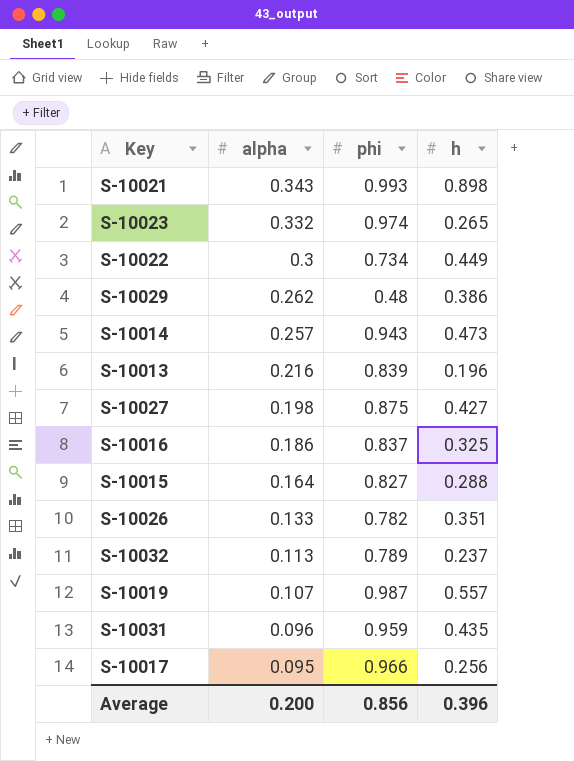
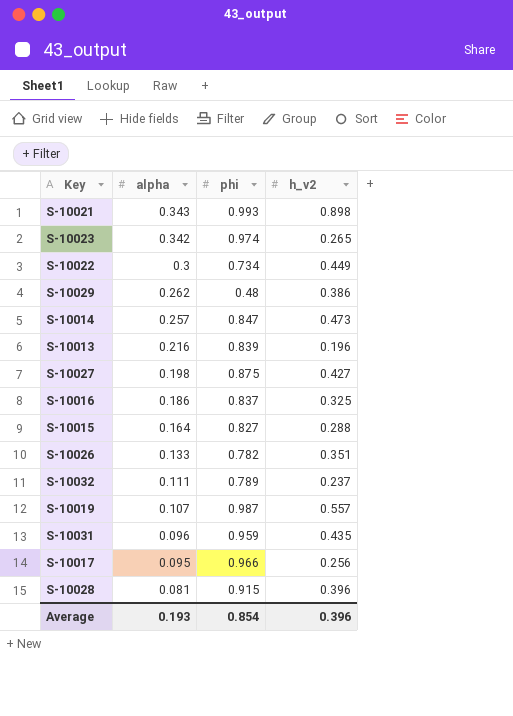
column name: h -> h_v2
S-10023 | alpha: 0.332 -> 0.342
S-10014 | phi: 0.943 -> 0.847
S-10032 | alpha: 0.113 -> 0.111
row S-10028: none -> 0.081 | 0.915 | 0.396
Average | alpha: 0.200 -> 0.193
Average | phi: 0.856 -> 0.854

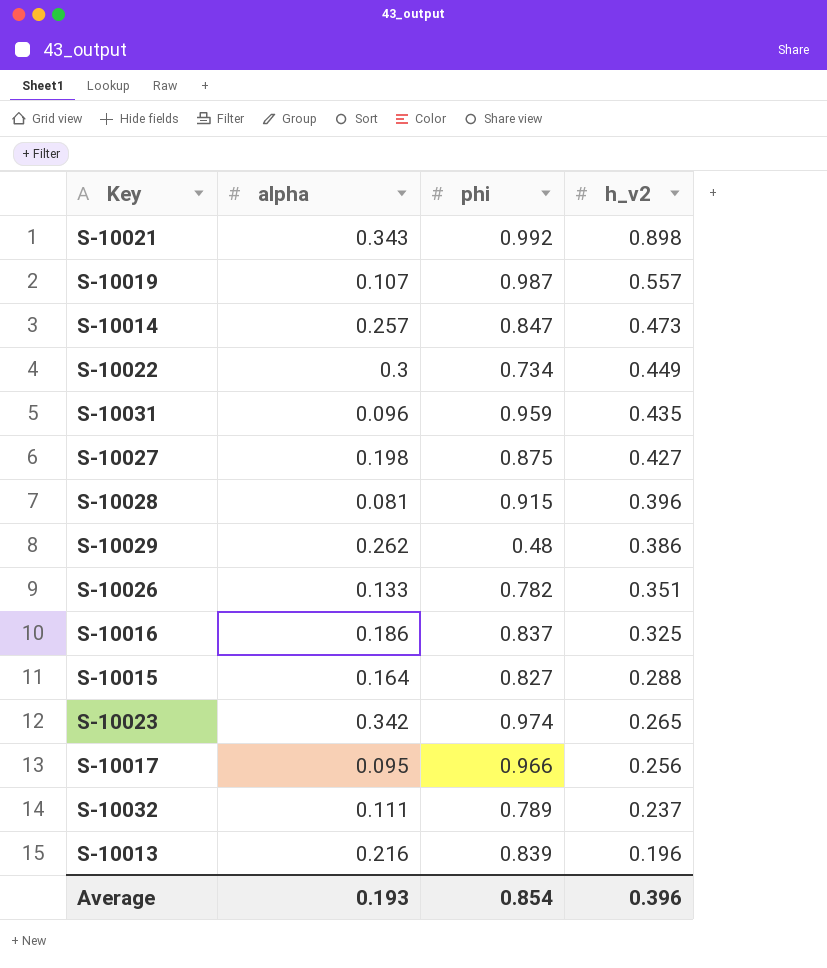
row order: alpha descending -> h_v2 descending
S-10021 | phi: 0.993 -> 0.992

